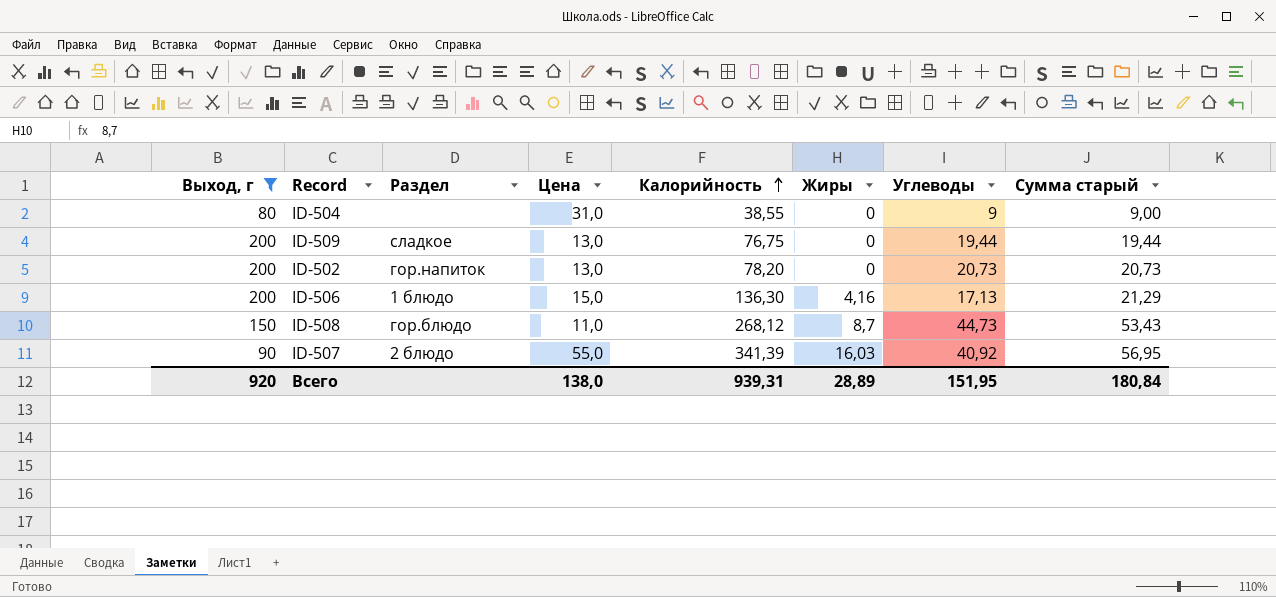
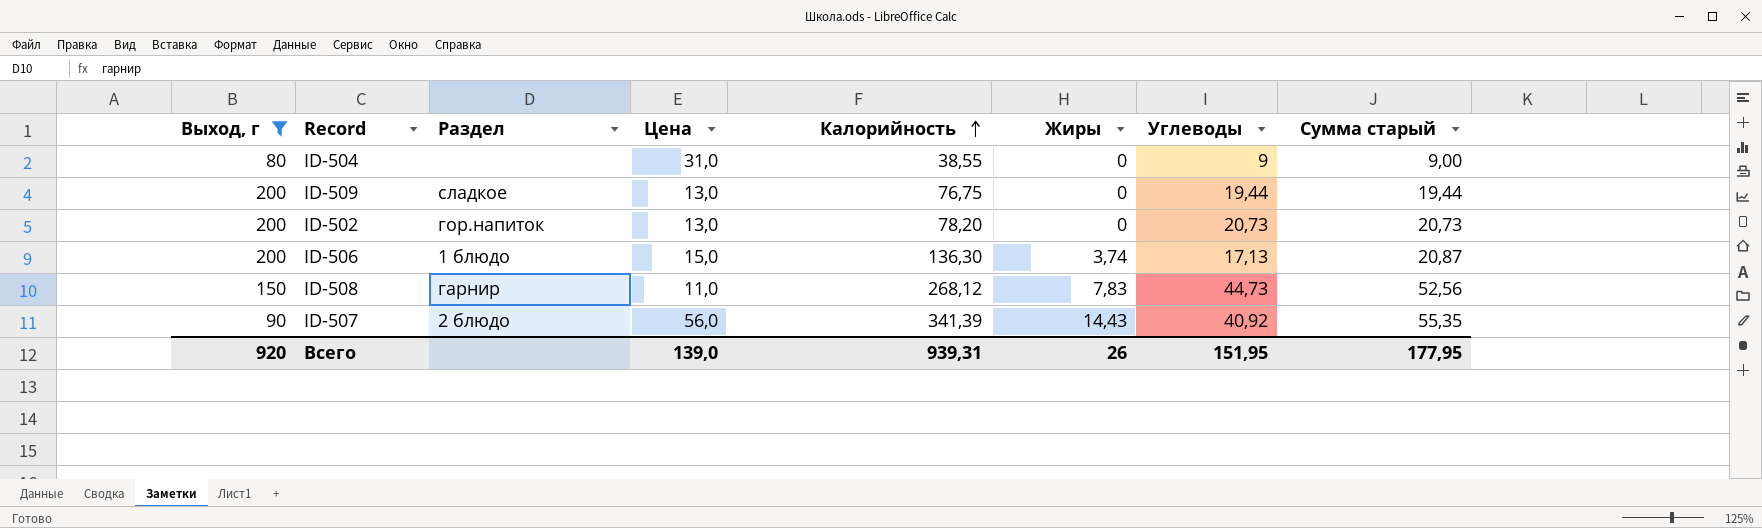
ID-506 | Жиры: 4,16 -> 3,74
ID-506 | Сумма старый: 21,29 -> 20,87
ID-508 | Раздел: гор.блюдо -> гарнир
ID-508 | Жиры: 8,7 -> 7,83
ID-508 | Сумма старый: 53,43 -> 52,56
ID-507 | Цена: 55,0 -> 56,0
ID-507 | Жиры: 16,03 -> 14,43
ID-507 | Сумма старый: 56,95 -> 55,35
Всего | Цена: 138,0 -> 139,0
Всего | Жиры: 28,89 -> 26
Всего | Сумма старый: 180,84 -> 177,95

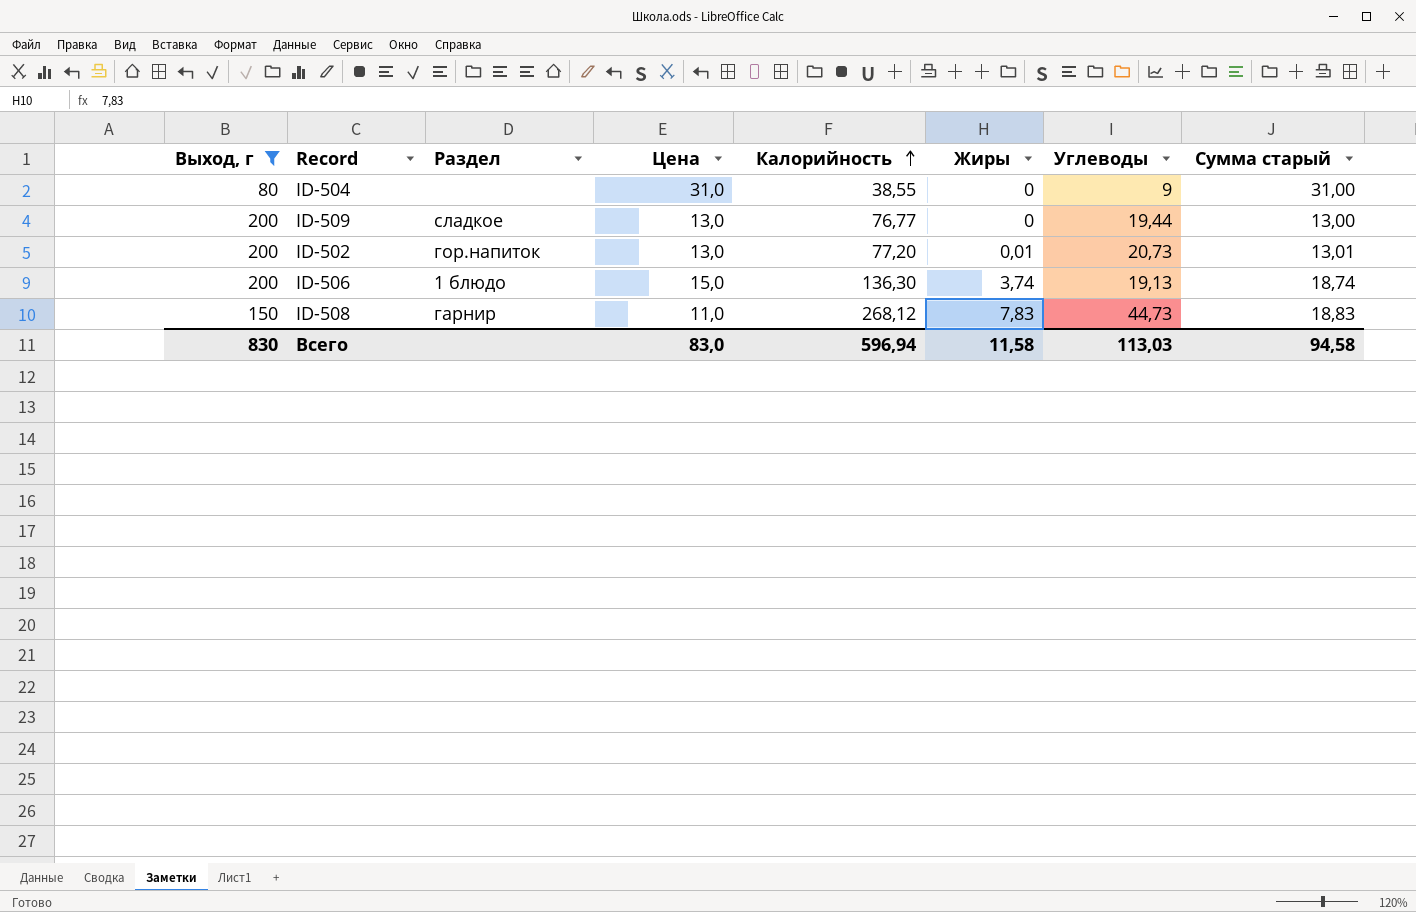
column Сумма старый | formula: [Жиры] + [Углеводы] -> [Цена] + [Жиры]
row ID-507: 90 | 2 блюдо | 56,0 | 341,39 | 14,43 | 40,92 | 55,35 -> none
ID-509 | Калорийность: 76,75 -> 76,77
ID-502 | Калорийность: 78,20 -> 77,20
ID-502 | Жиры: 0 -> 0,01
ID-506 | Углеводы: 17,13 -> 19,13
Всего | Выход, г: 920 -> 830
Всего | Цена: 139,0 -> 83,0
Всего | Калорийность: 939,31 -> 596,94
Всего | Жиры: 26 -> 11,58
Всего | Углеводы: 151,95 -> 113,03
Всего | Сумма старый: 177,95 -> 94,58

